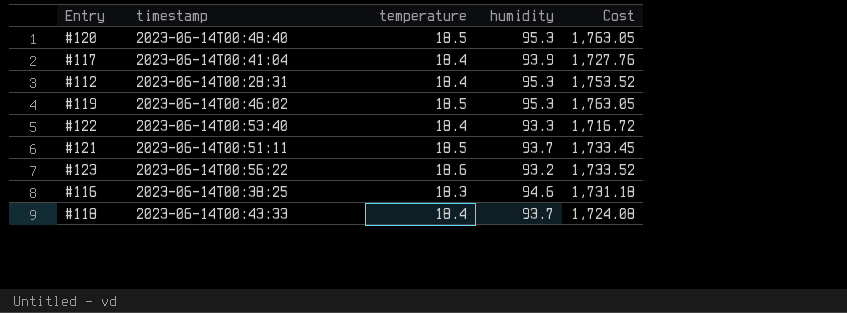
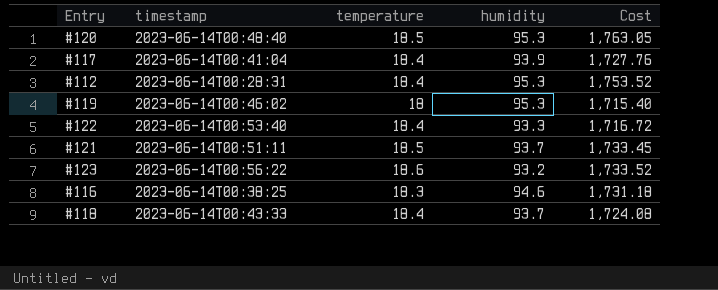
#119 | temperature: 18.5 -> 18
#119 | Cost: 1,763.05 -> 1,715.40

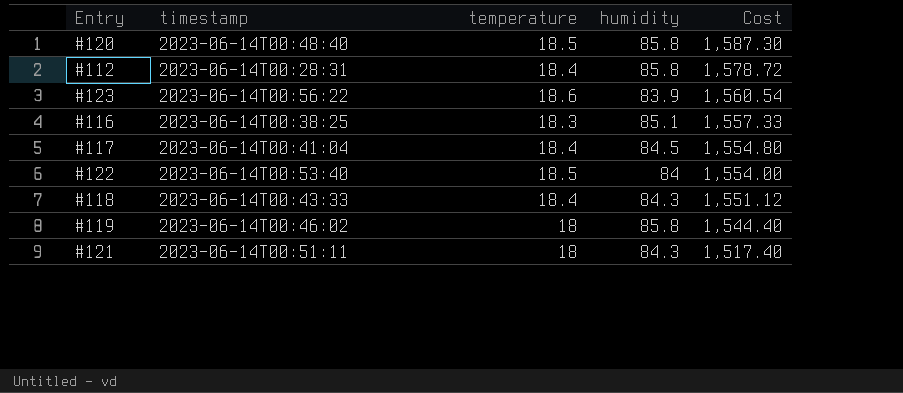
row order: none -> Cost descending
#120 | humidity: 95.3 -> 85.8
#120 | Cost: 1,763.05 -> 1,587.30
#112 | humidity: 95.3 -> 85.8
#112 | Cost: 1,753.52 -> 1,578.72
#123 | humidity: 93.2 -> 83.9
#123 | Cost: 1,733.52 -> 1,560.54
#116 | humidity: 94.6 -> 85.1
#116 | Cost: 1,731.18 -> 1,557.33
#117 | humidity: 93.9 -> 84.5
#117 | Cost: 1,727.76 -> 1,554.80
#122 | temperature: 18.4 -> 18.5
#122 | humidity: 93.3 -> 84
#122 | Cost: 1,716.72 -> 1,554.00
#118 | humidity: 93.7 -> 84.3
#118 | Cost: 1,724.08 -> 1,551.12
#119 | humidity: 95.3 -> 85.8
#119 | Cost: 1,715.40 -> 1,544.40
#121 | temperature: 18.5 -> 18
#121 | humidity: 93.7 -> 84.3
#121 | Cost: 1,733.45 -> 1,517.40

